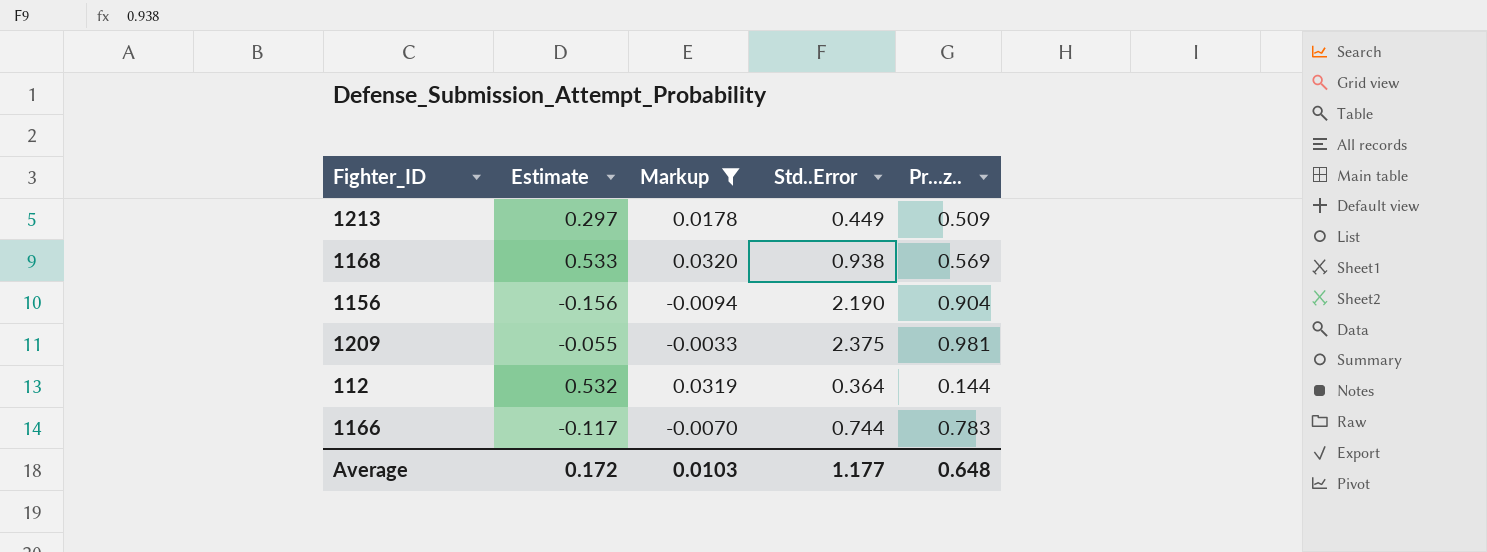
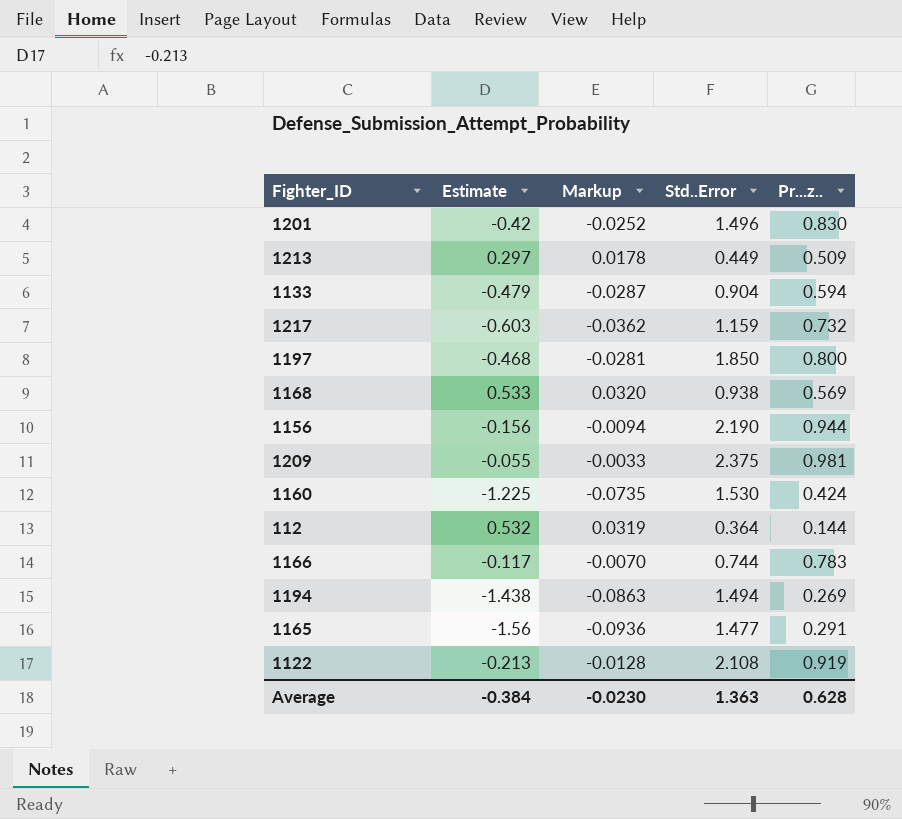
filter: Markup >= -0.0094 -> none
1156 | Pr...z..: 0.904 -> 0.944
Average | Estimate: 0.172 -> -0.384
Average | Markup: 0.0103 -> -0.0230
Average | Std..Error: 1.177 -> 1.363
Average | Pr...z..: 0.648 -> 0.628

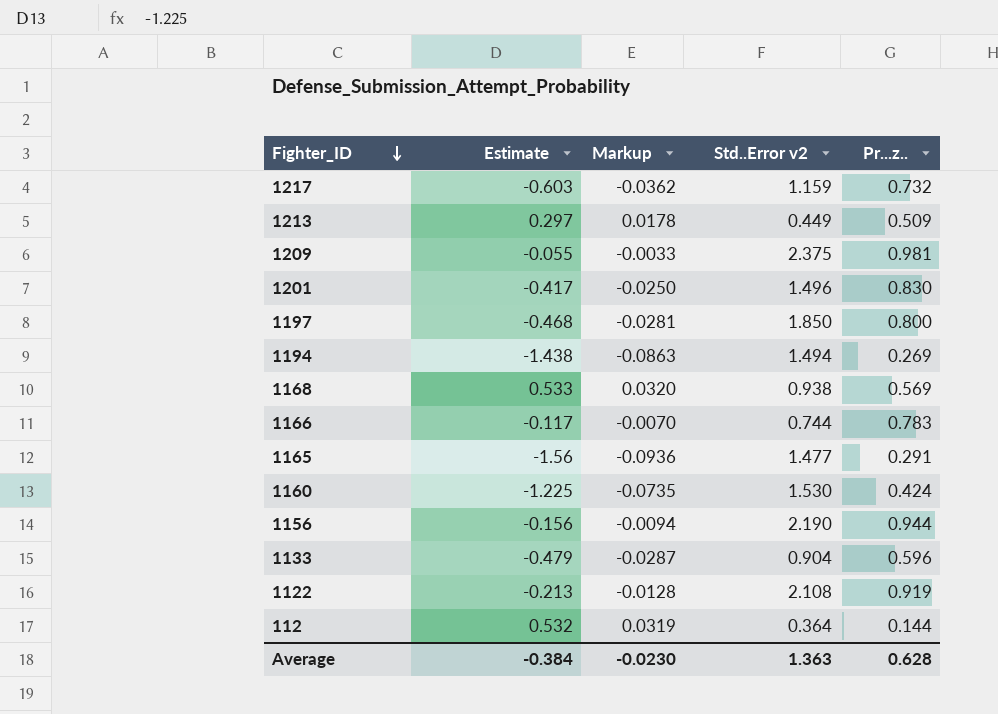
row order: none -> Fighter_ID descending
column name: Std..Error -> Std..Error v2
1201 | Estimate: -0.42 -> -0.417
1201 | Markup: -0.0252 -> -0.0250
1133 | Pr...z..: 0.594 -> 0.596

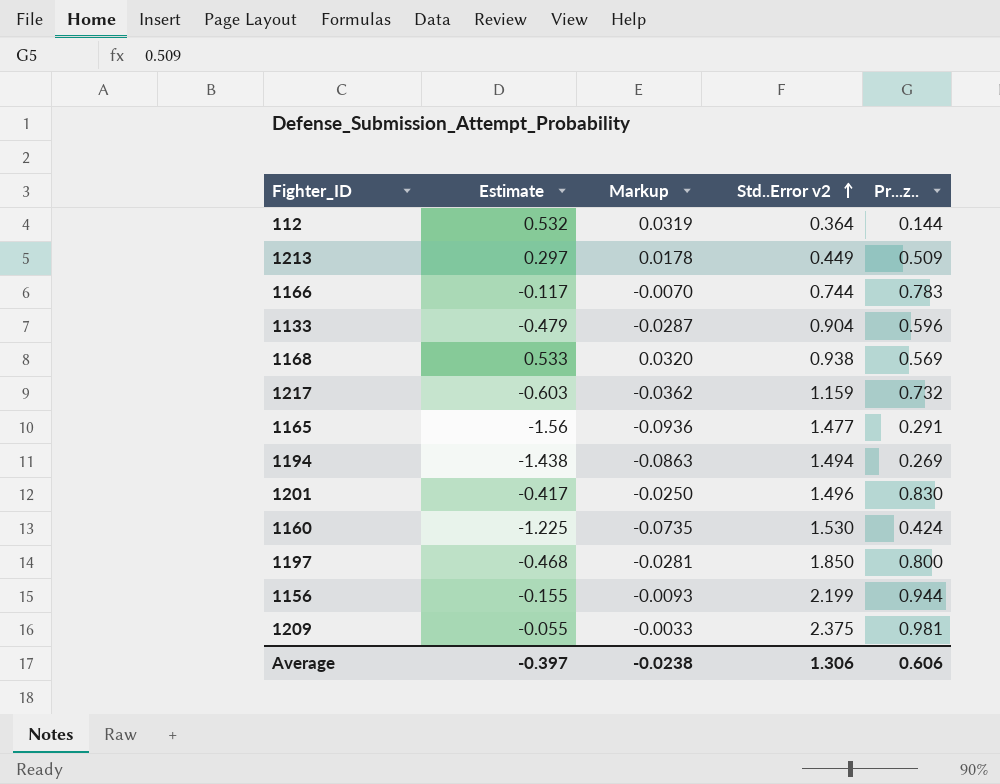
row order: Fighter_ID descending -> Std..Error v2 ascending
row 1122: -0.213 | -0.0128 | 2.108 | 0.919 -> none
1156 | Estimate: -0.156 -> -0.155
1156 | Markup: -0.0094 -> -0.0093
1156 | Std..Error v2: 2.190 -> 2.199
Average | Estimate: -0.384 -> -0.397
Average | Markup: -0.0230 -> -0.0238
Average | Std..Error v2: 1.363 -> 1.306
Average | Pr...z..: 0.628 -> 0.606

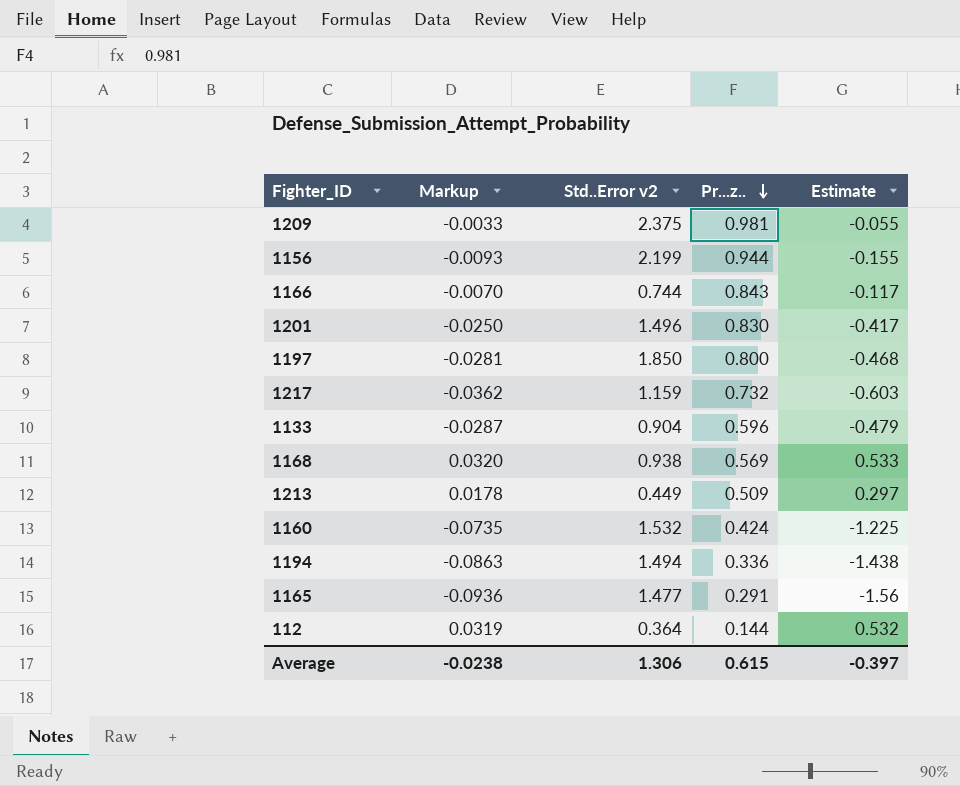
row order: Std..Error v2 ascending -> Pr...z.. descending
column Estimate | position: 2 -> 5
1166 | Pr...z..: 0.783 -> 0.843
1160 | Std..Error v2: 1.530 -> 1.532
1194 | Pr...z..: 0.269 -> 0.336
Average | Pr...z..: 0.606 -> 0.615

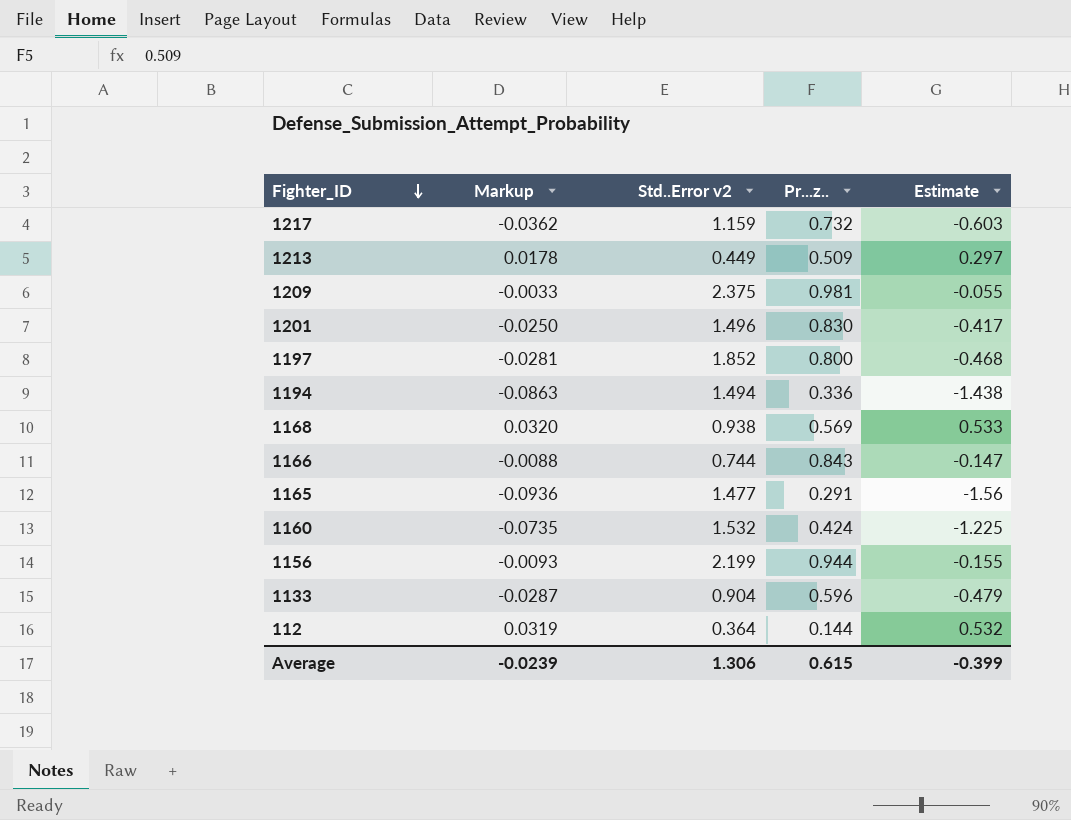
row order: Pr...z.. descending -> Fighter_ID descending
1197 | Std..Error v2: 1.850 -> 1.852
1166 | Markup: -0.0070 -> -0.0088
1166 | Estimate: -0.117 -> -0.147
Average | Markup: -0.0238 -> -0.0239
Average | Estimate: -0.397 -> -0.399

